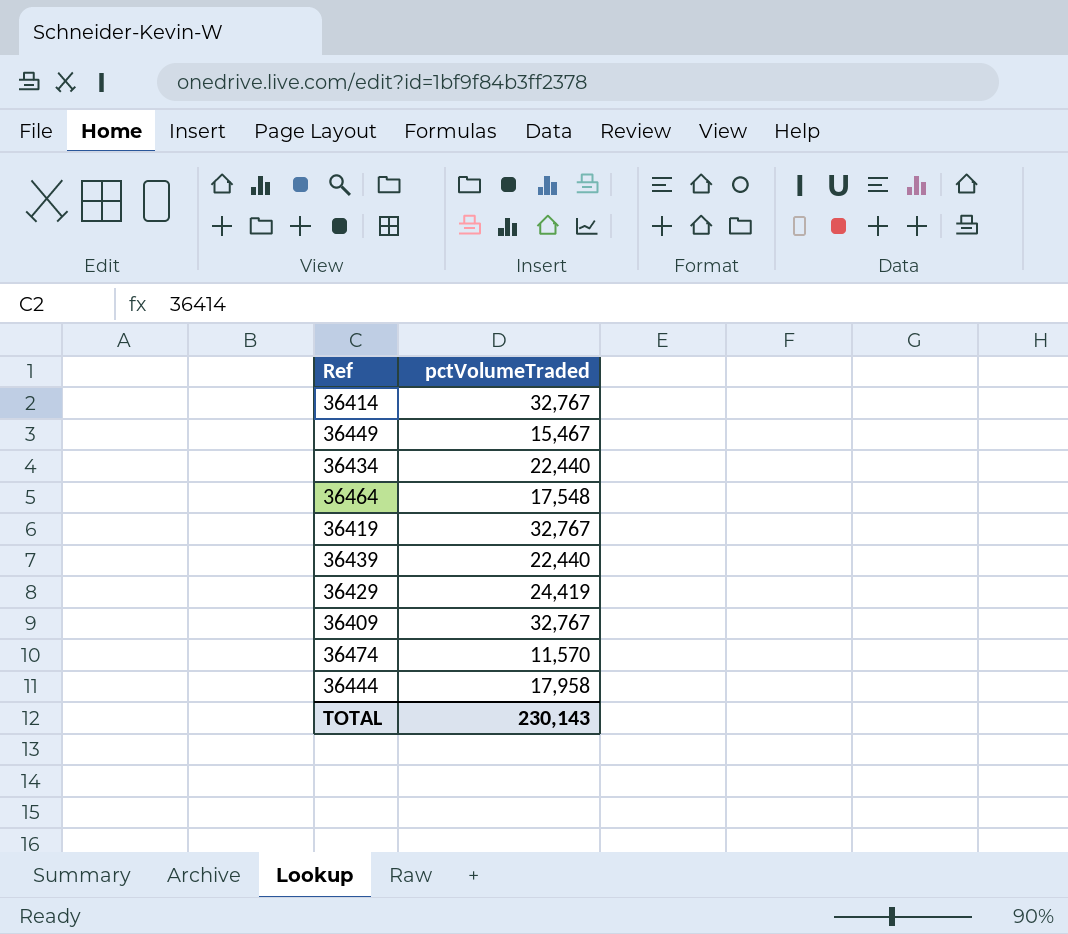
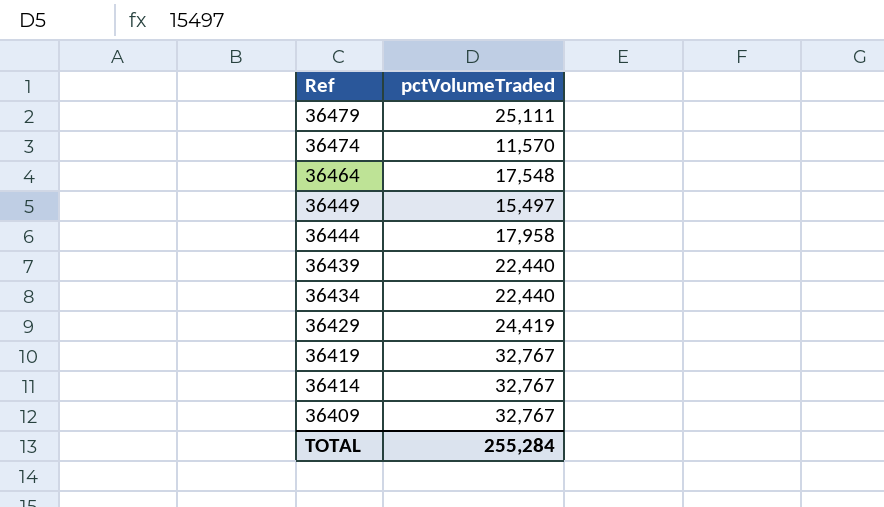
row order: none -> Ref descending
row 36479: none -> 25,111
36449 | pctVolumeTraded: 15,467 -> 15,497
TOTAL | pctVolumeTraded: 230,143 -> 255,284

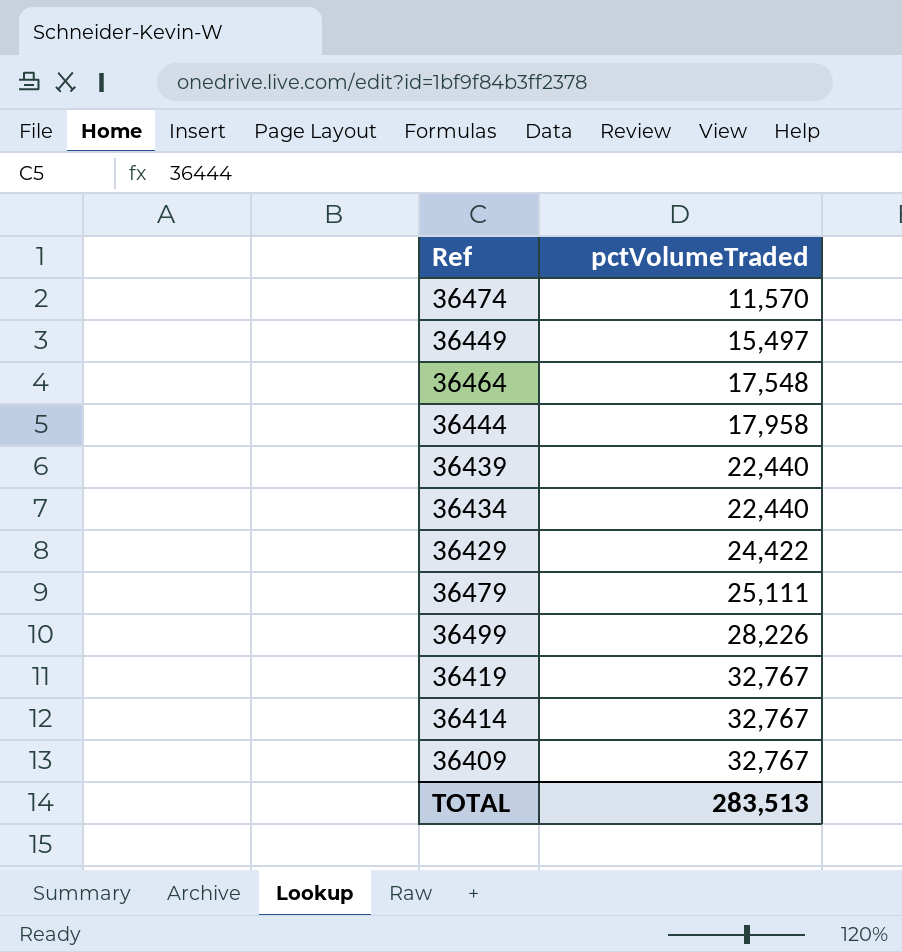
row order: Ref descending -> pctVolumeTraded ascending
36429 | pctVolumeTraded: 24,419 -> 24,422
row 36499: none -> 28,226
TOTAL | pctVolumeTraded: 255,284 -> 283,513

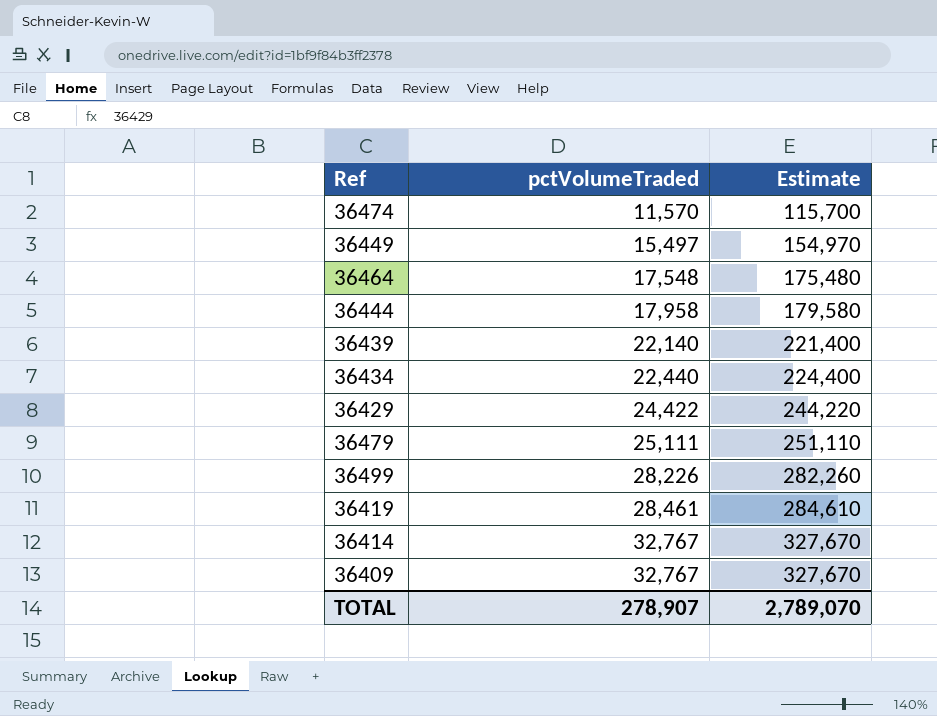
column Estimate | formula: none -> [pctVolumeTraded] * 10
36439 | pctVolumeTraded: 22,440 -> 22,140
36419 | pctVolumeTraded: 32,767 -> 28,461
TOTAL | pctVolumeTraded: 283,513 -> 278,907

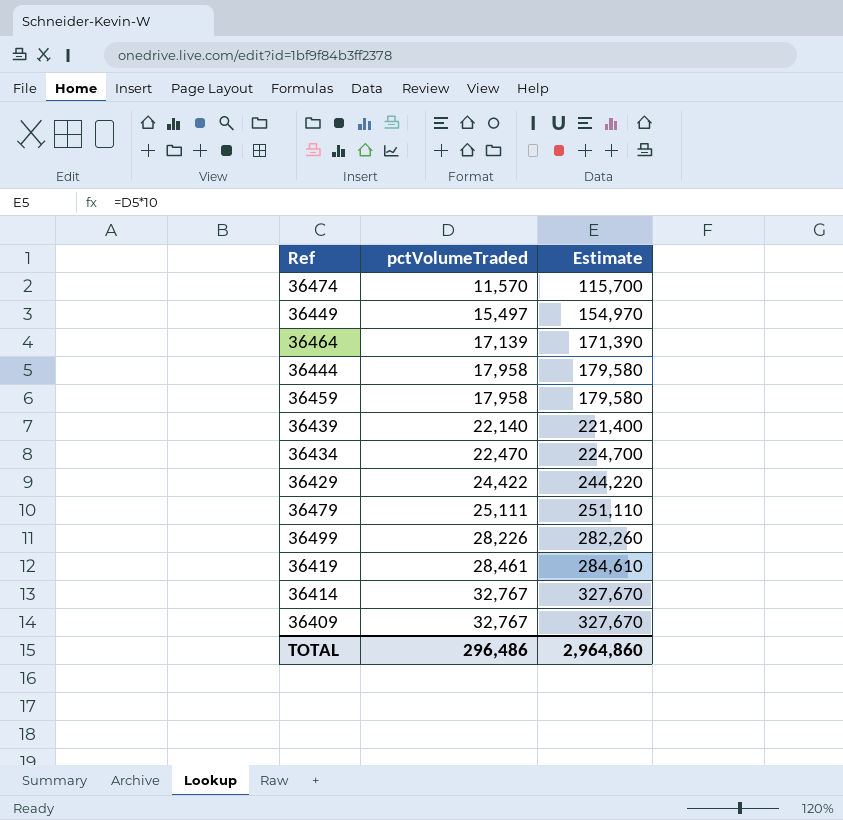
36464 | pctVolumeTraded: 17,548 -> 17,139
36464 | Estimate: 175,480 -> 171,390
row 36459: none -> 17,958 | 179,580
36434 | pctVolumeTraded: 22,440 -> 22,470
36434 | Estimate: 224,400 -> 224,700
TOTAL | pctVolumeTraded: 278,907 -> 296,486
TOTAL | Estimate: 2,789,070 -> 2,964,860

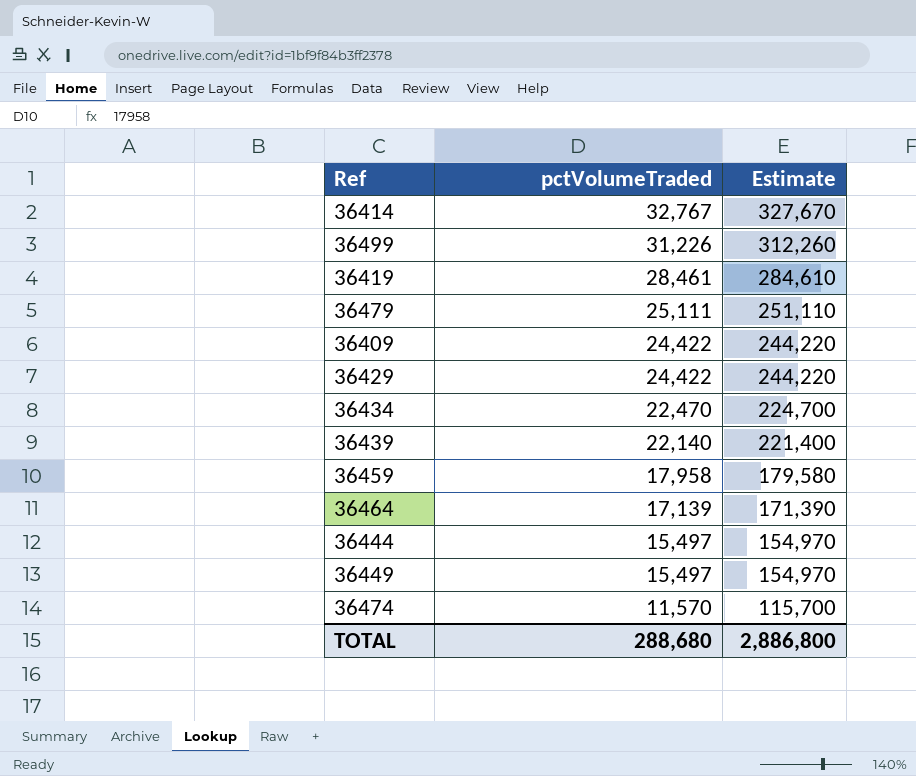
row order: pctVolumeTraded ascending -> pctVolumeTraded descending
36499 | pctVolumeTraded: 28,226 -> 31,226
36499 | Estimate: 282,260 -> 312,260
36409 | pctVolumeTraded: 32,767 -> 24,422
36409 | Estimate: 327,670 -> 244,220
36444 | pctVolumeTraded: 17,958 -> 15,497
36444 | Estimate: 179,580 -> 154,970
TOTAL | pctVolumeTraded: 296,486 -> 288,680
TOTAL | Estimate: 2,964,860 -> 2,886,800

